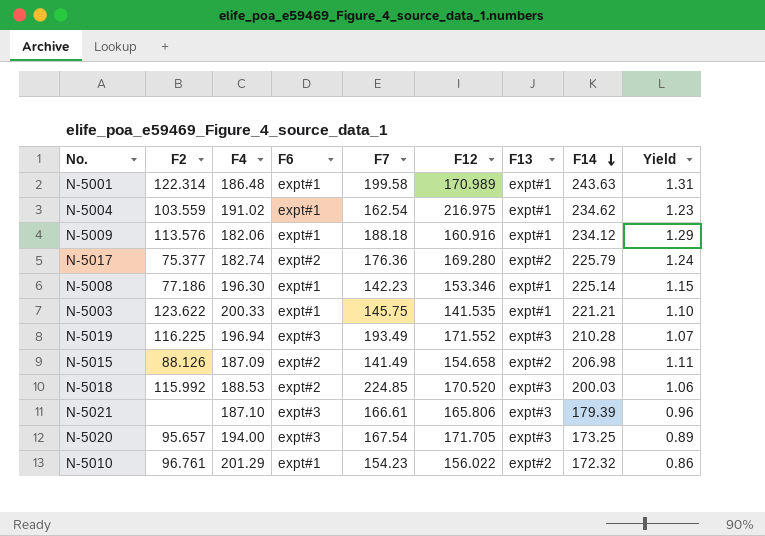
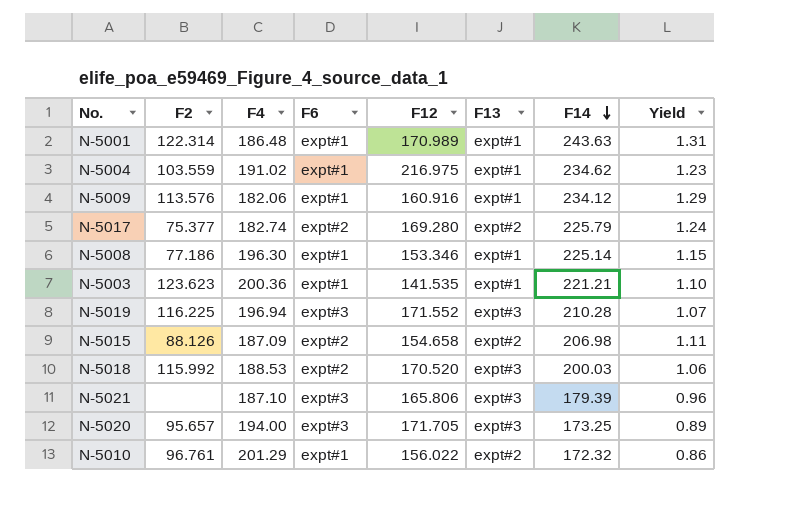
column F7 | position: 5 -> none
N-5003 | F2: 123.622 -> 123.623
N-5003 | F4: 200.33 -> 200.36

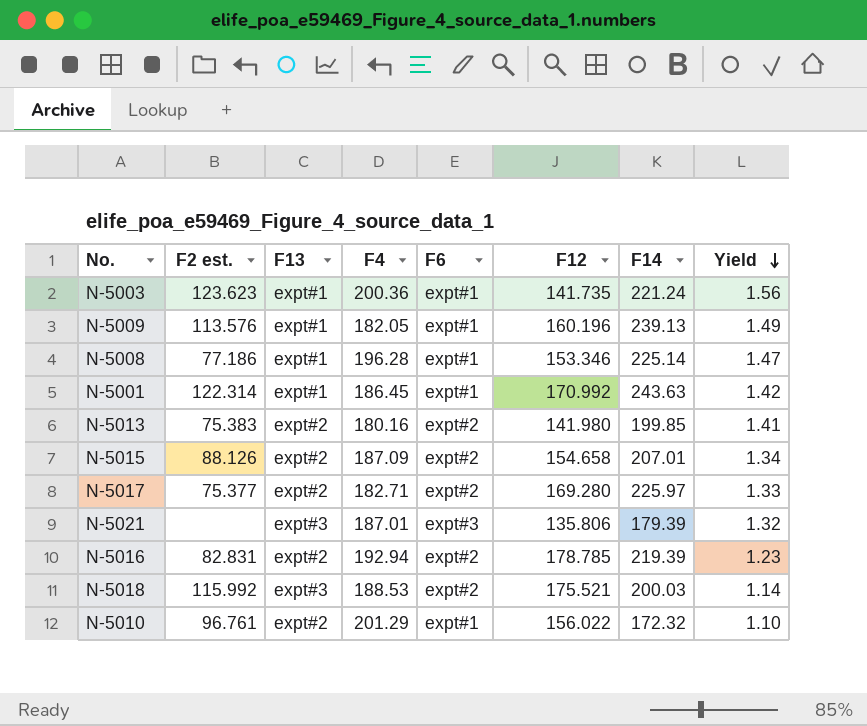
row order: F14 descending -> Yield descending
column name: F2 -> F2 est.
column F13 | position: 6 -> 3
column Yield | formula: [F14] / [F4] -> [F14] / [F12]
row N-5004: 103.559 | 191.02 | expt#1 | 216.975 | expt#1 | 234.62 | 1.23 -> none
row N-5019: 116.225 | 196.94 | expt#3 | 171.552 | expt#3 | 210.28 | 1.07 -> none
row N-5020: 95.657 | 194.00 | expt#3 | 171.705 | expt#3 | 173.25 | 0.89 -> none
N-5003 | F12: 141.535 -> 141.735
N-5003 | F14: 221.21 -> 221.24
N-5009 | F4: 182.06 -> 182.05
N-5009 | F12: 160.916 -> 160.196
N-5009 | F14: 234.12 -> 239.13
N-5008 | F4: 196.30 -> 196.28
N-5001 | F4: 186.48 -> 186.45
N-5001 | F12: 170.989 -> 170.992
row N-5013: none -> 75.383 | expt#2 | 180.16 | expt#2 | 141.980 | 199.85 | 1.41
N-5015 | F14: 206.98 -> 207.01
N-5017 | F4: 182.74 -> 182.71
N-5017 | F14: 225.79 -> 225.97
N-5021 | F4: 187.10 -> 187.01
N-5021 | F12: 165.806 -> 135.806
row N-5016: none -> 82.831 | expt#2 | 192.94 | expt#2 | 178.785 | 219.39 | 1.23
N-5018 | F12: 170.520 -> 175.521

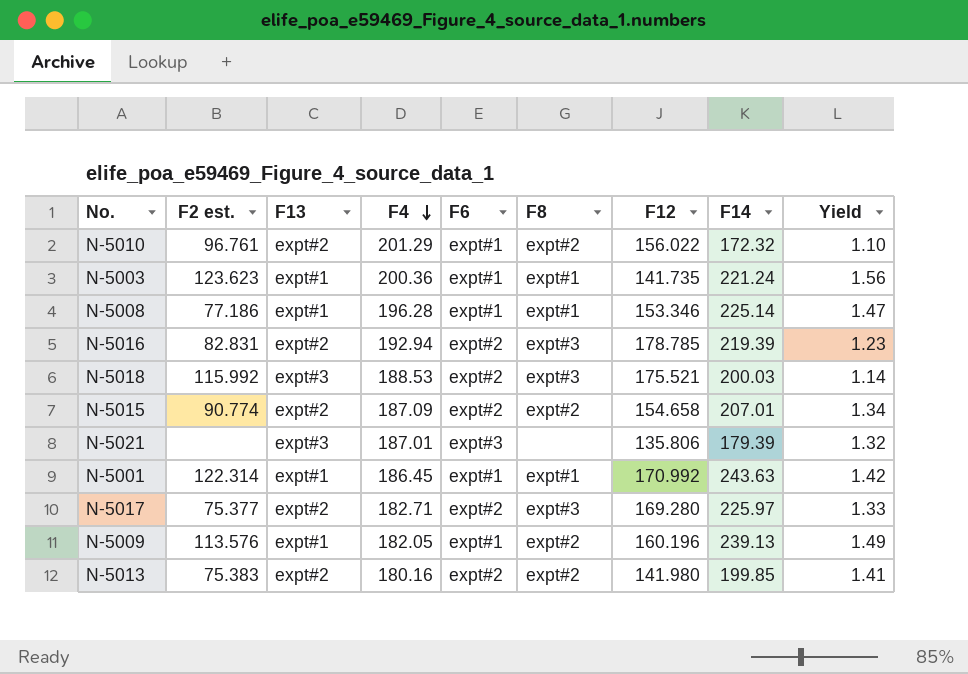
row order: Yield descending -> F4 descending
column F8 | position: none -> 6
N-5015 | F2 est.: 88.126 -> 90.774

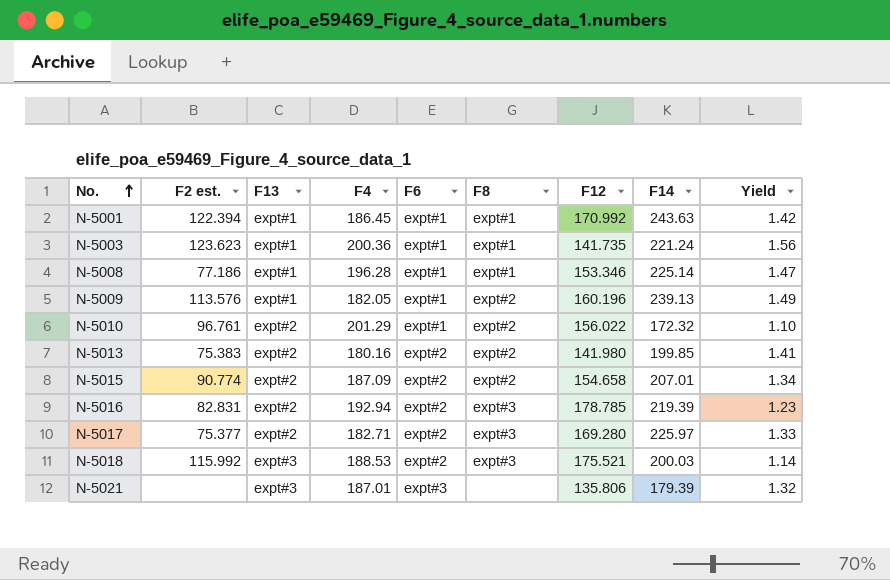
row order: F4 descending -> No. ascending
N-5001 | F2 est.: 122.314 -> 122.394

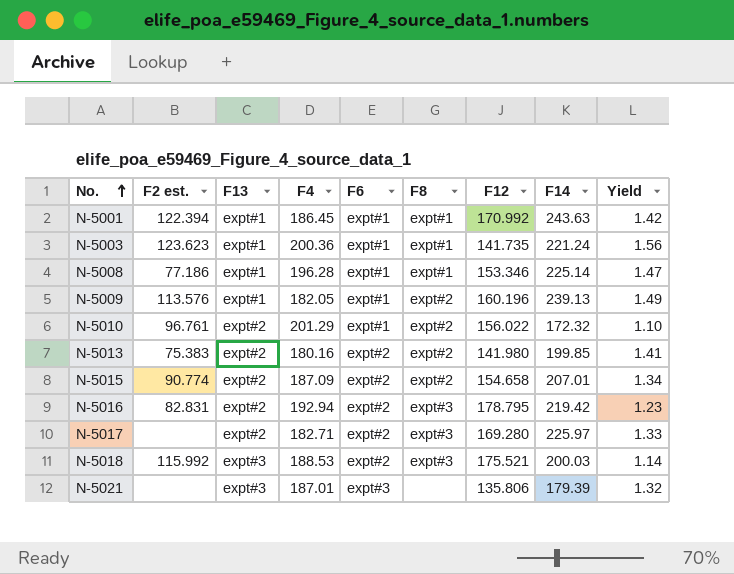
N-5016 | F12: 178.785 -> 178.795
N-5016 | F14: 219.39 -> 219.42
N-5017 | F2 est.: 75.377 -> none

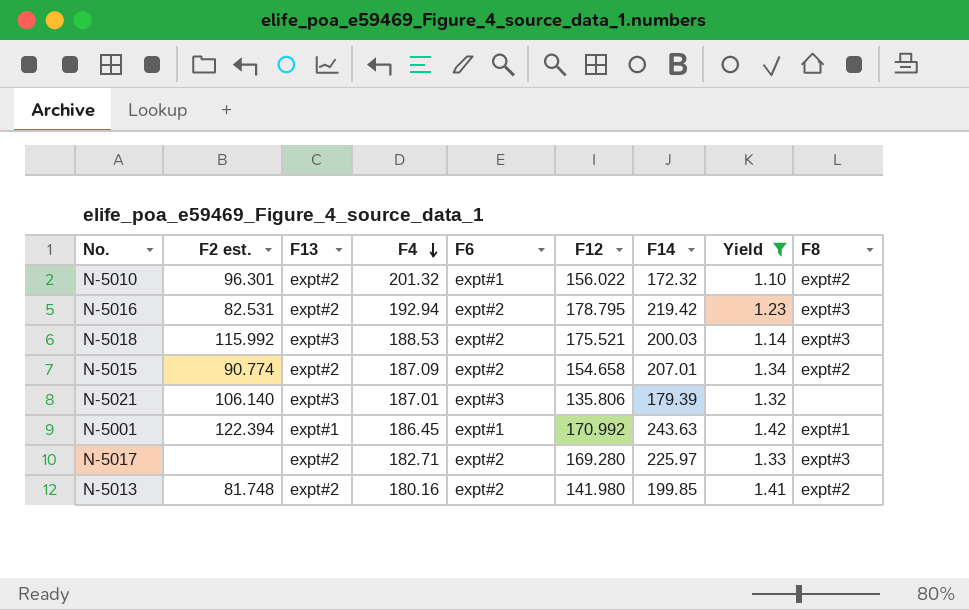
filter: none -> Yield <= 1.42
row order: No. ascending -> F4 descending
column F8 | position: 6 -> 9
N-5010 | F2 est.: 96.761 -> 96.301
N-5010 | F4: 201.29 -> 201.32
N-5016 | F2 est.: 82.831 -> 82.531
N-5021 | F2 est.: none -> 106.140
N-5013 | F2 est.: 75.383 -> 81.748

